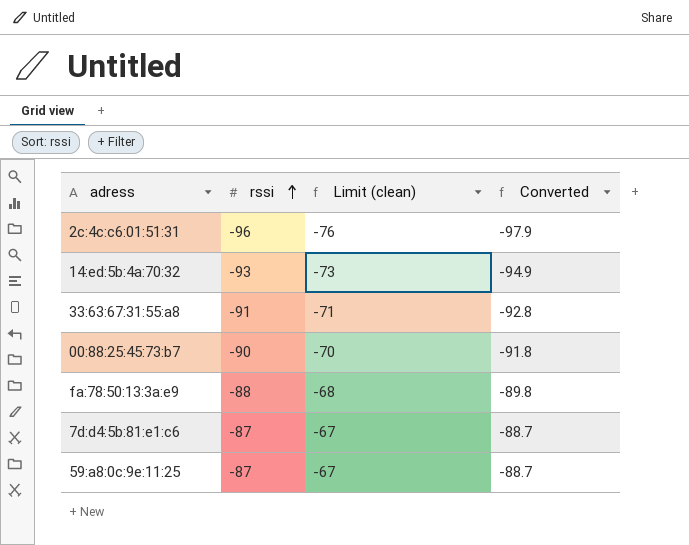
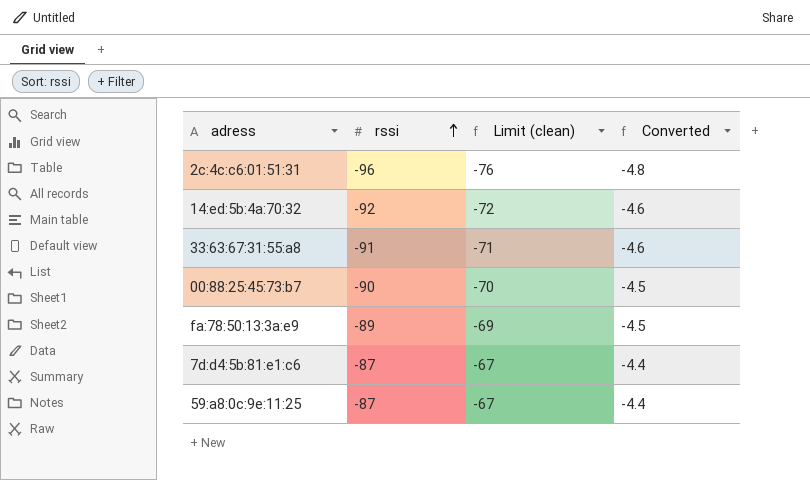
column Converted | formula: [rssi] * 1.02 -> [rssi] * 0.05
14:ed:5b:4a:70:32 | rssi: -93 -> -92
14:ed:5b:4a:70:32 | Limit (clean): -73 -> -72
fa:78:50:13:3a:e9 | rssi: -88 -> -89
fa:78:50:13:3a:e9 | Limit (clean): -68 -> -69

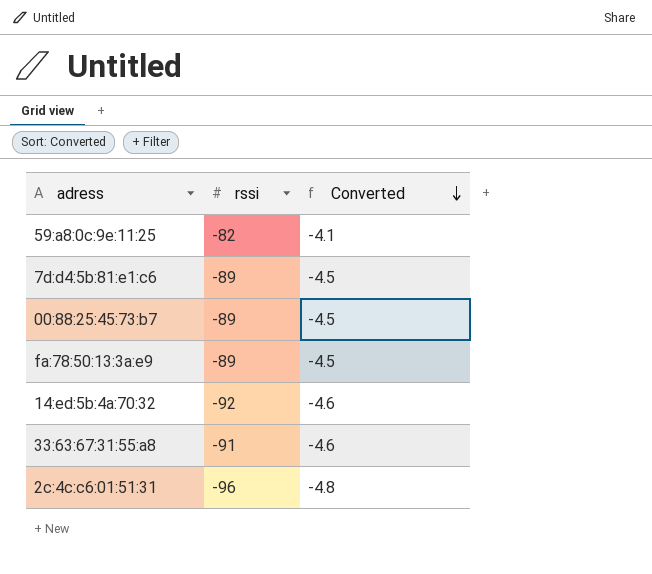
row order: rssi ascending -> Converted descending
column Limit (clean) | formula: [rssi] + 20 -> none
59:a8:0c:9e:11:25 | rssi: -87 -> -82
59:a8:0c:9e:11:25 | Converted: -4.4 -> -4.1
7d:d4:5b:81:e1:c6 | rssi: -87 -> -89
7d:d4:5b:81:e1:c6 | Converted: -4.4 -> -4.5
00:88:25:45:73:b7 | rssi: -90 -> -89

